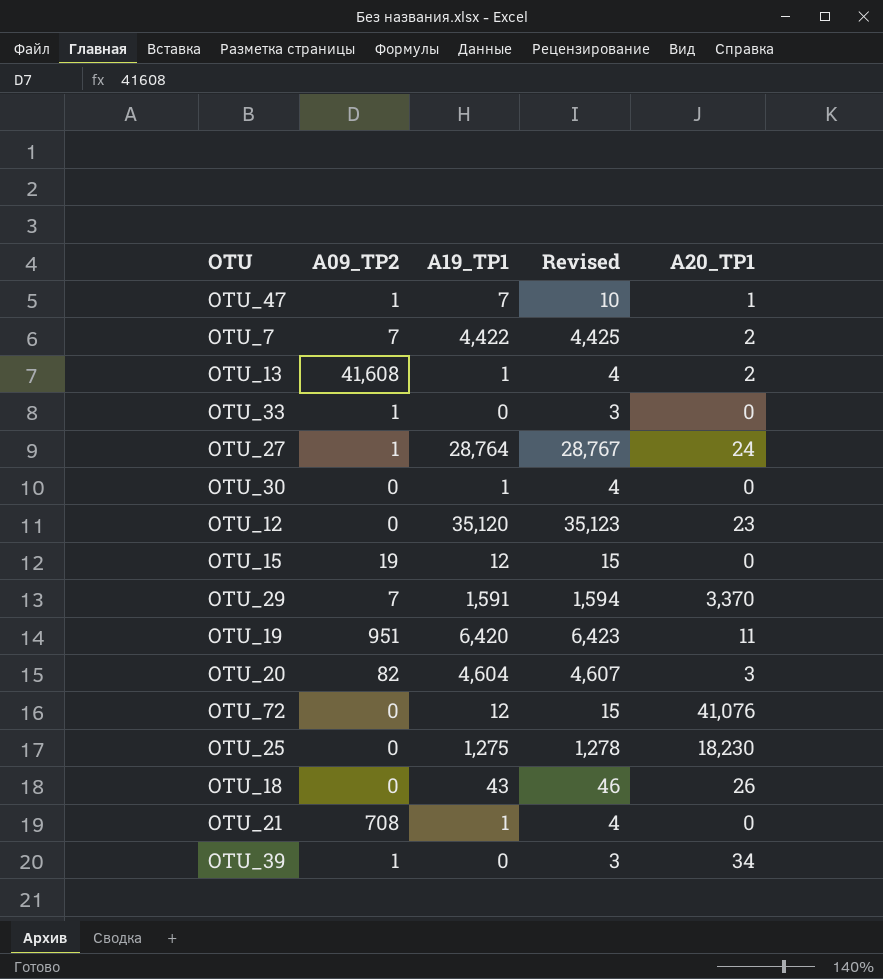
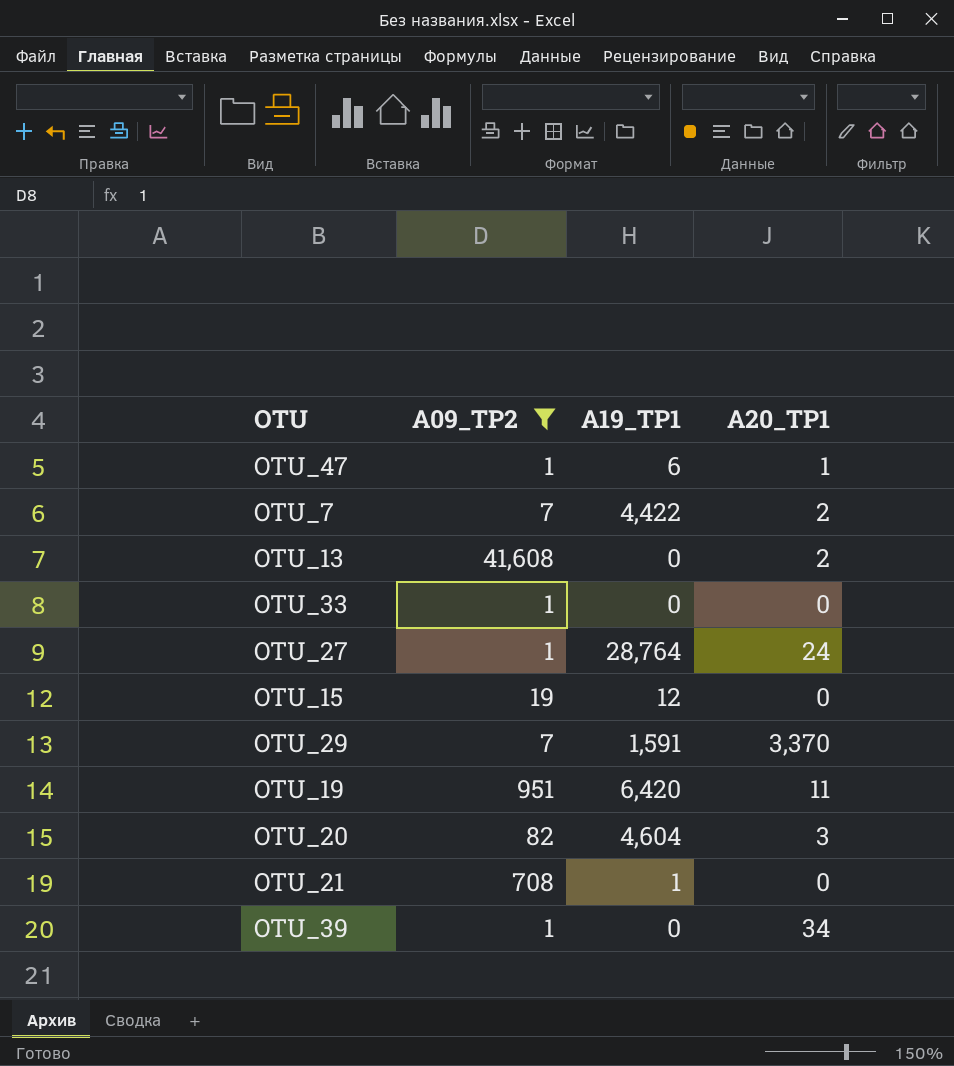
filter: none -> A09_TP2 != 0
column Revised | formula: [A19_TP1] + 3 -> none
OTU_47 | A19_TP1: 7 -> 6
OTU_13 | A19_TP1: 1 -> 0

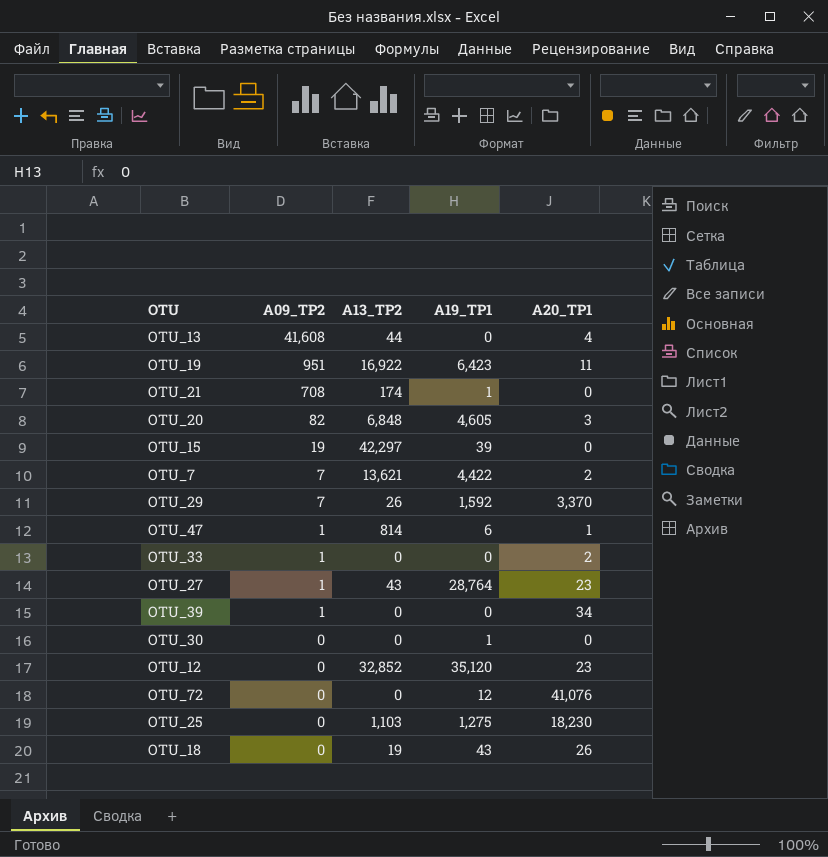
filter: A09_TP2 != 0 -> none
row order: none -> A09_TP2 descending
column A13_TP2 | position: none -> 3
OTU_13 | A20_TP1: 2 -> 4
OTU_19 | A19_TP1: 6,420 -> 6,423
OTU_20 | A19_TP1: 4,604 -> 4,605
OTU_15 | A19_TP1: 12 -> 39
OTU_29 | A19_TP1: 1,591 -> 1,592
OTU_33 | A20_TP1: 0 -> 2
OTU_27 | A20_TP1: 24 -> 23

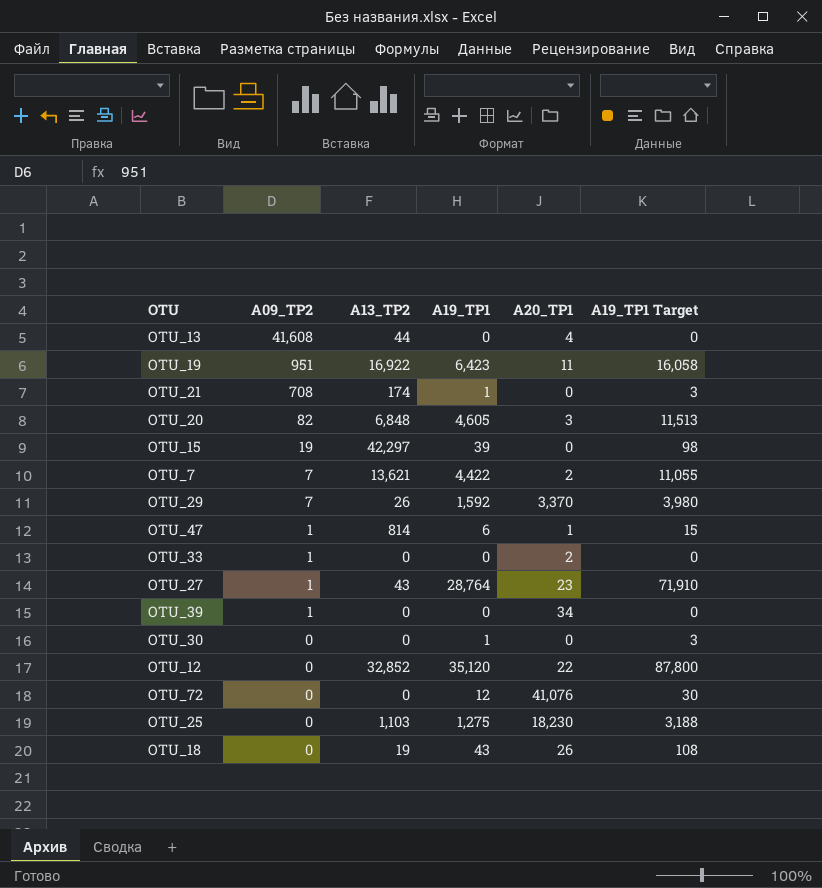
column A19_TP1 Target | formula: none -> [A19_TP1] * 2.5
OTU_12 | A20_TP1: 23 -> 22

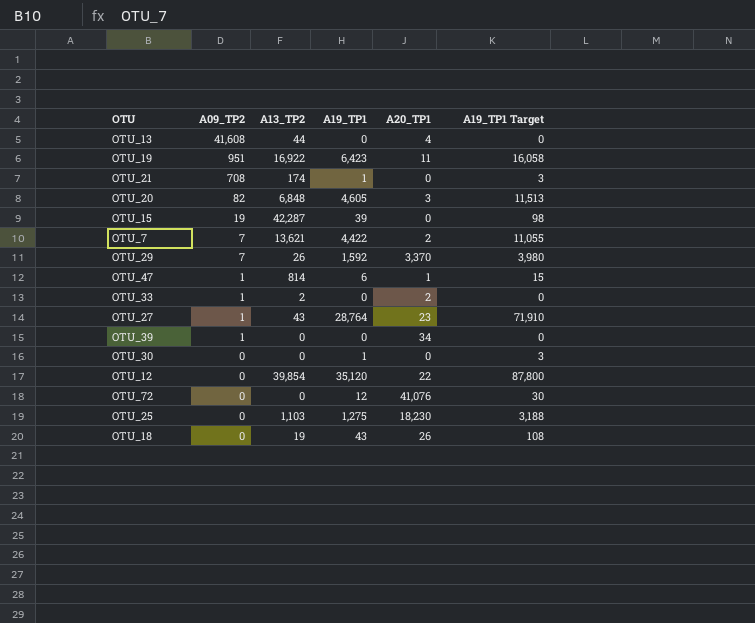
OTU_15 | A13_TP2: 42,297 -> 42,287
OTU_33 | A13_TP2: 0 -> 2
OTU_12 | A13_TP2: 32,852 -> 39,854

